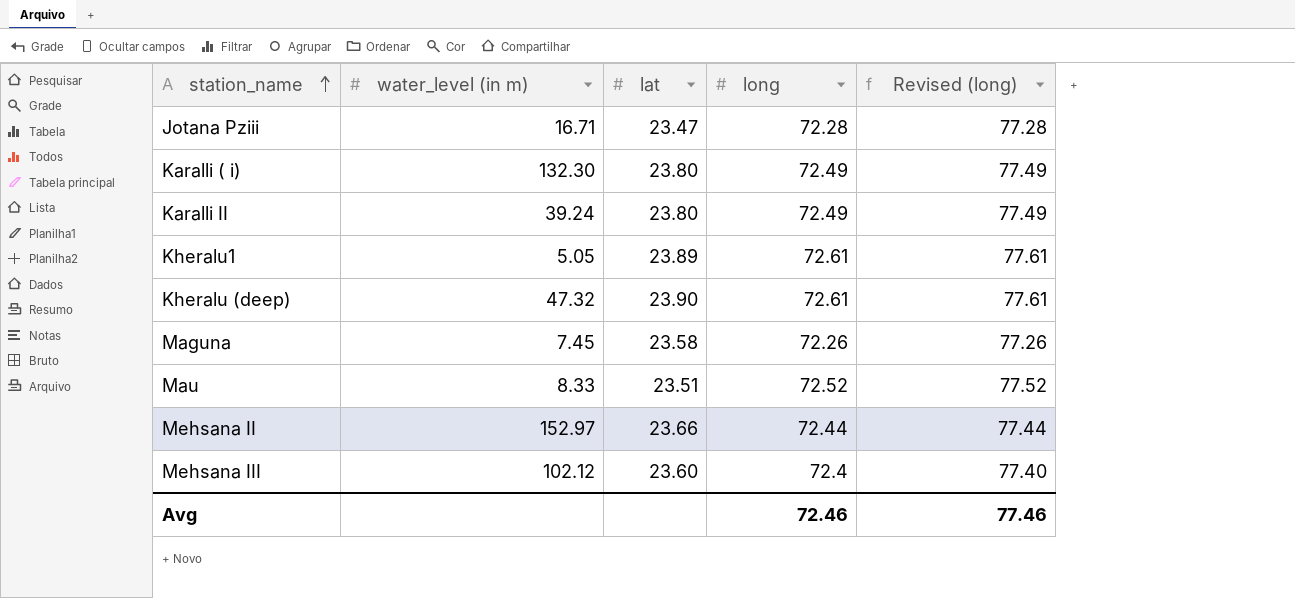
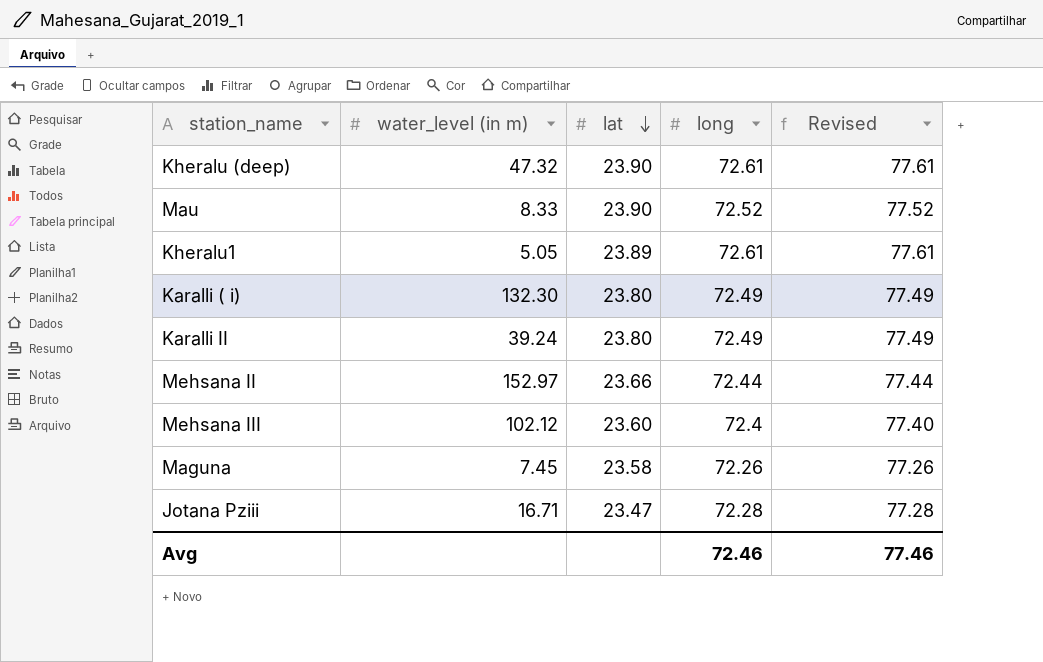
row order: station_name ascending -> lat descending
column name: Revised (long) -> Revised
Mau | lat: 23.51 -> 23.90

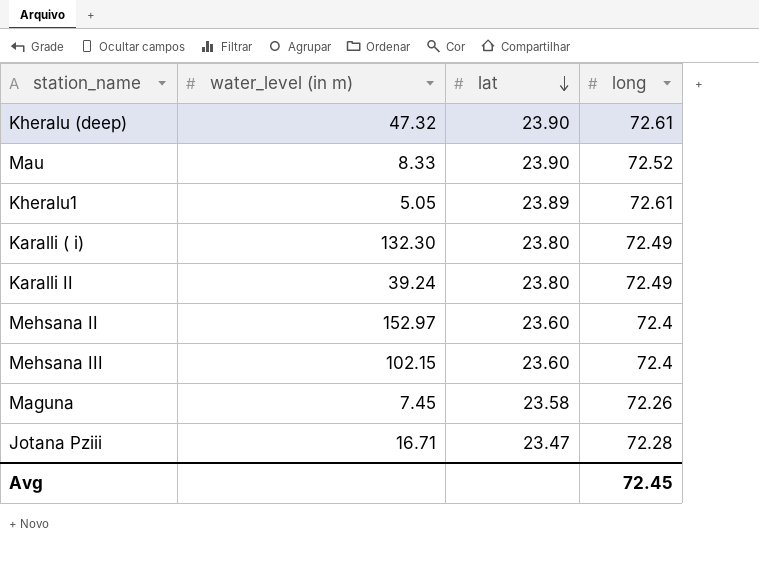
column Revised | formula: [long] + 5 -> none
Mehsana II | lat: 23.66 -> 23.60
Mehsana II | long: 72.44 -> 72.4
Mehsana III | water_level (in m): 102.12 -> 102.15
Avg | long: 72.46 -> 72.45

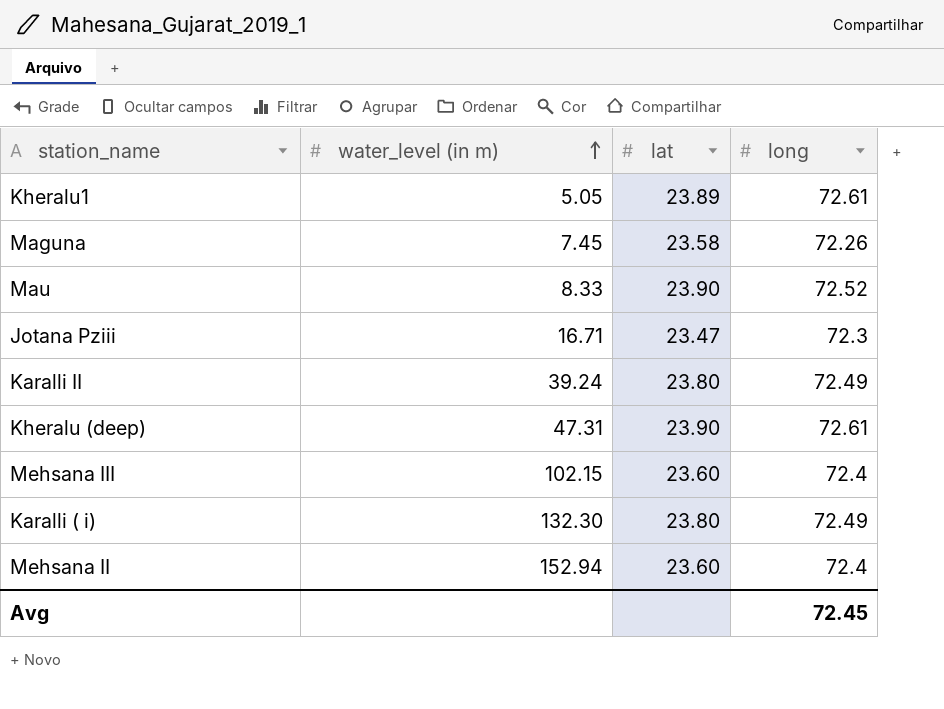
row order: lat descending -> water_level (in m) ascending
Jotana Pziii | long: 72.28 -> 72.3
Kheralu (deep) | water_level (in m): 47.32 -> 47.31
Mehsana II | water_level (in m): 152.97 -> 152.94

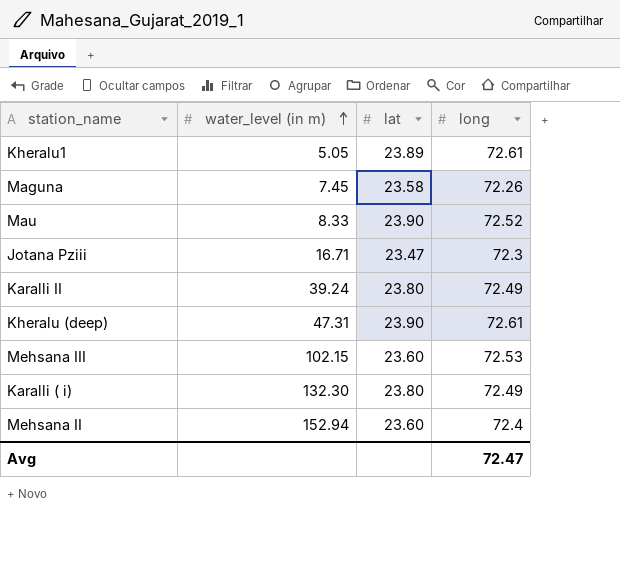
Mehsana III | long: 72.4 -> 72.53
Avg | long: 72.45 -> 72.47

